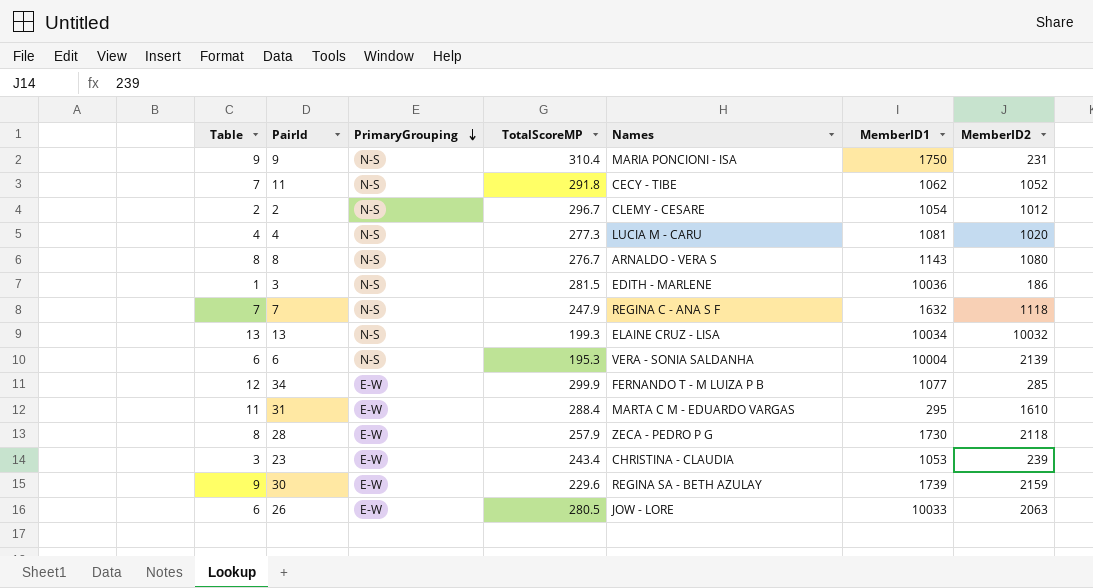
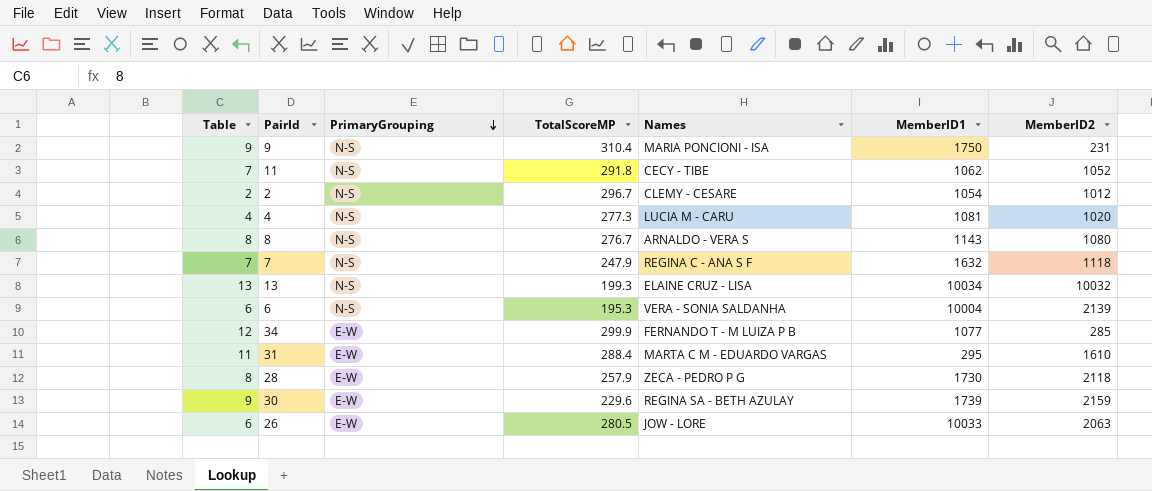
row 3: 1 | N-S | 281.5 | EDITH - MARLENE | 10036 | 186 -> none
row 23: 3 | E-W | 243.4 | CHRISTINA - CLAUDIA | 1053 | 239 -> none

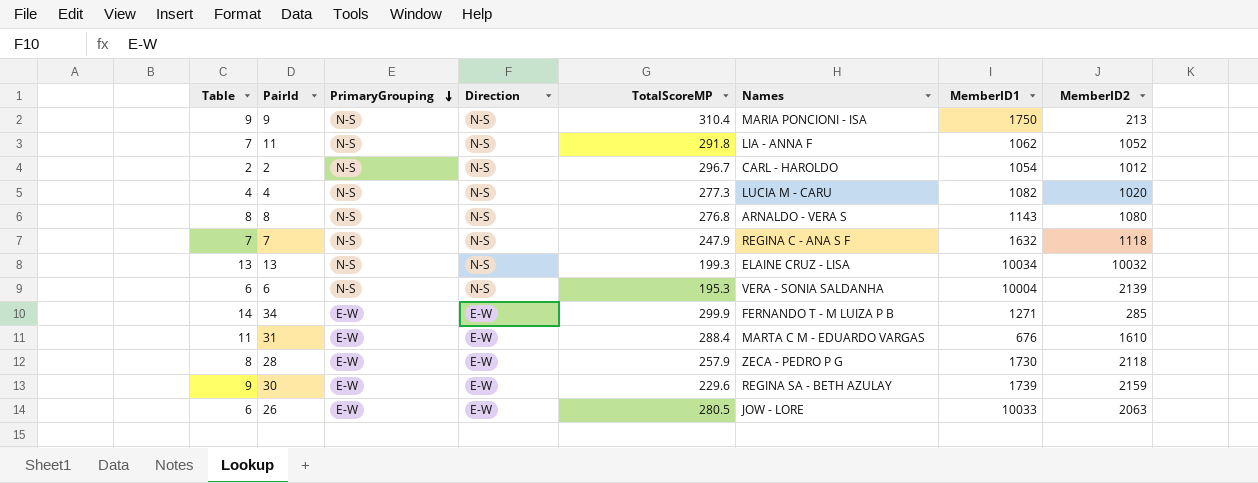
column Direction | position: none -> 4
9 | MemberID2: 231 -> 213
11 | Names: CECY - TIBE -> LIA - ANNA F
2 | Names: CLEMY - CESARE -> CARL - HAROLDO
4 | MemberID1: 1081 -> 1082
8 | TotalScoreMP: 276.7 -> 276.8
34 | Table: 12 -> 14
34 | MemberID1: 1077 -> 1271
31 | MemberID1: 295 -> 676

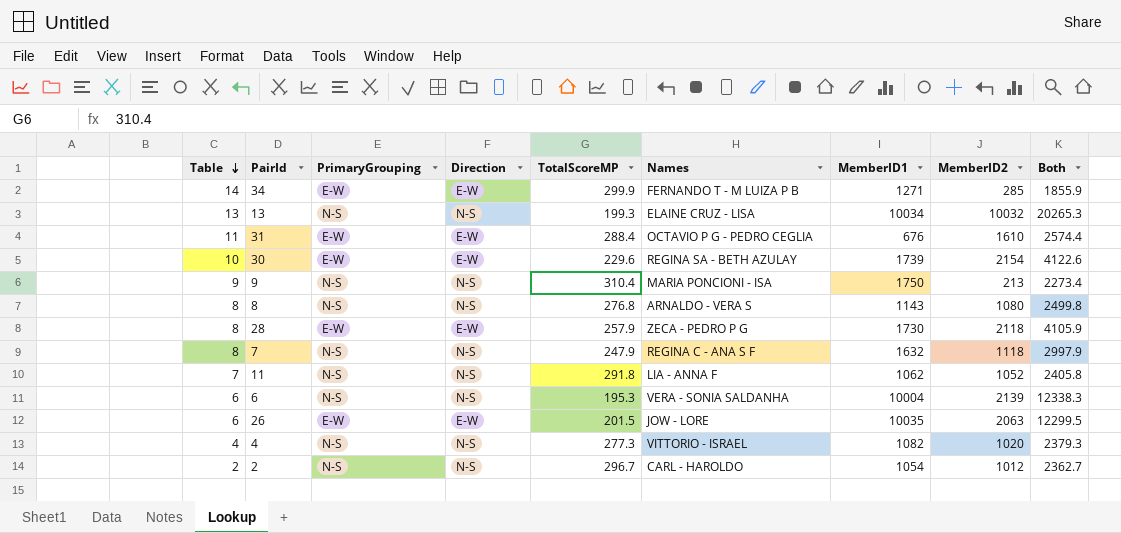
row order: PrimaryGrouping descending -> Table descending
column Both | formula: none -> [TotalScoreMP] + [MemberID1] + [MemberID2]
31 | Names: MARTA C M - EDUARDO VARGAS -> OCTAVIO P G - PEDRO CEGLIA
30 | Table: 9 -> 10
30 | MemberID2: 2159 -> 2154
7 | Table: 7 -> 8
26 | TotalScoreMP: 280.5 -> 201.5
26 | MemberID1: 10033 -> 10035
4 | Names: LUCIA M - CARU -> VITTORIO - ISRAEL

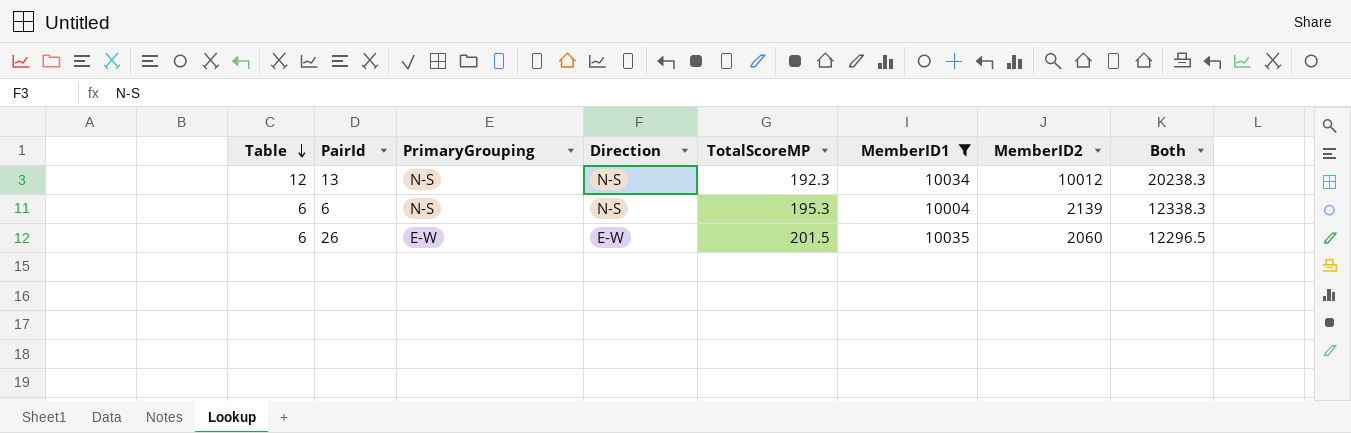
filter: none -> MemberID1 >= 10004
column Names | position: 6 -> none
13 | Table: 13 -> 12
13 | TotalScoreMP: 199.3 -> 192.3
13 | MemberID2: 10032 -> 10012
13 | Both: 20265.3 -> 20238.3
26 | MemberID2: 2063 -> 2060
26 | Both: 12299.5 -> 12296.5

